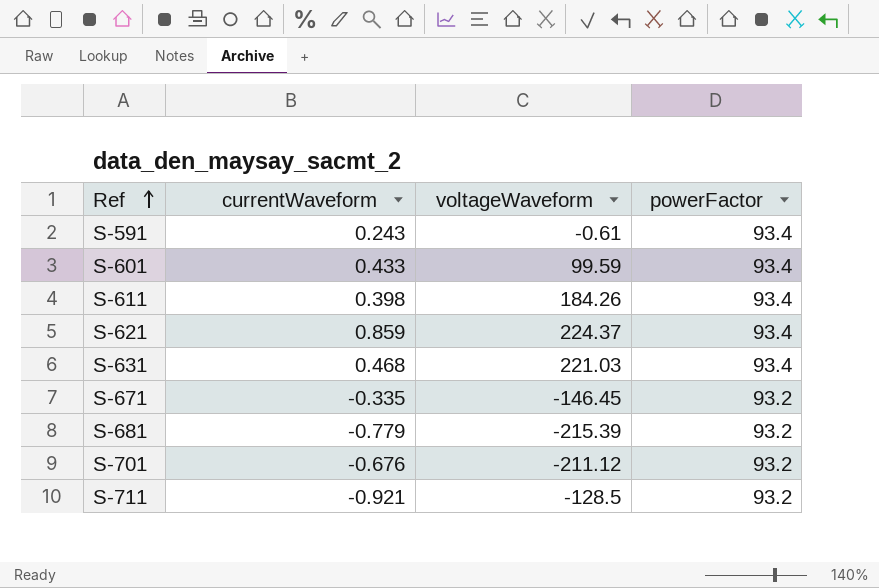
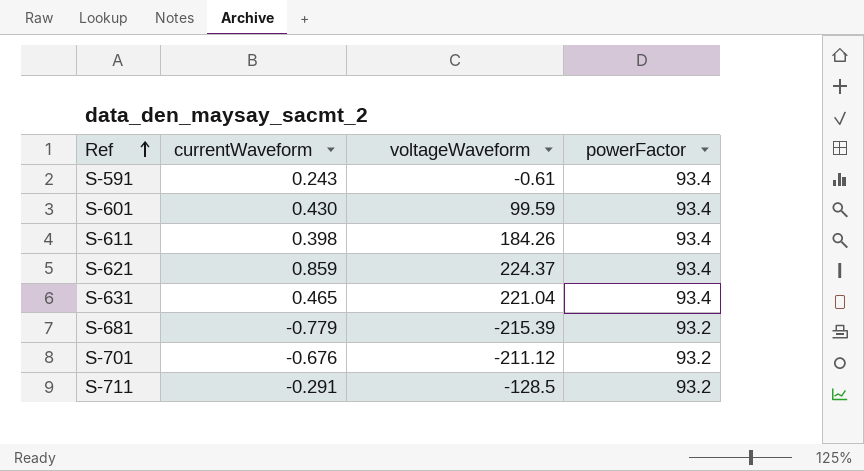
row S-671: -0.335 | -146.45 | 93.2 -> none
S-601 | currentWaveform: 0.433 -> 0.430
S-631 | currentWaveform: 0.468 -> 0.465
S-631 | voltageWaveform: 221.03 -> 221.04
S-711 | currentWaveform: -0.921 -> -0.291

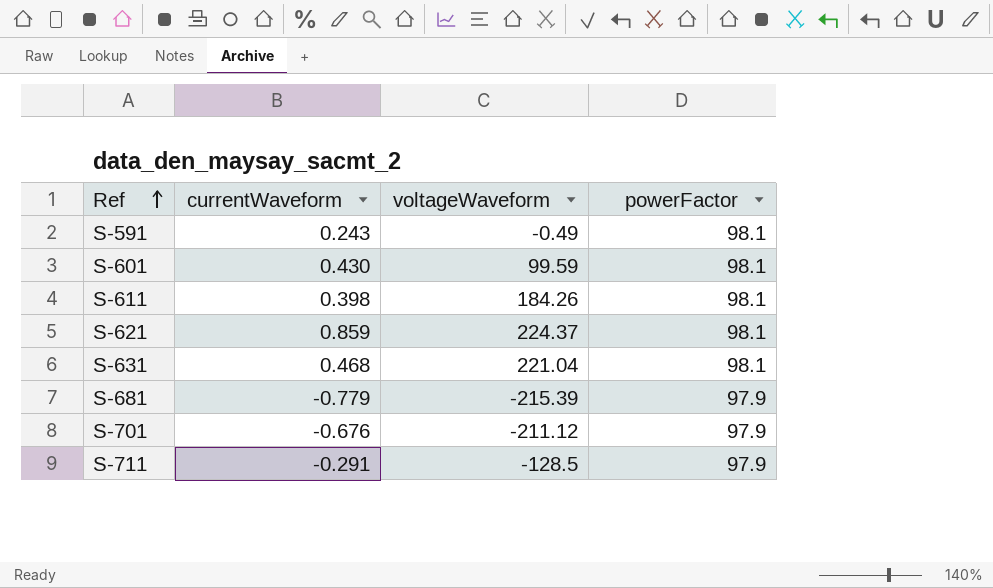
S-591 | voltageWaveform: -0.61 -> -0.49
S-591 | powerFactor: 93.4 -> 98.1
S-601 | powerFactor: 93.4 -> 98.1
S-611 | powerFactor: 93.4 -> 98.1
S-621 | powerFactor: 93.4 -> 98.1
S-631 | currentWaveform: 0.465 -> 0.468
S-631 | powerFactor: 93.4 -> 98.1
S-681 | powerFactor: 93.2 -> 97.9
S-701 | powerFactor: 93.2 -> 97.9
S-711 | powerFactor: 93.2 -> 97.9

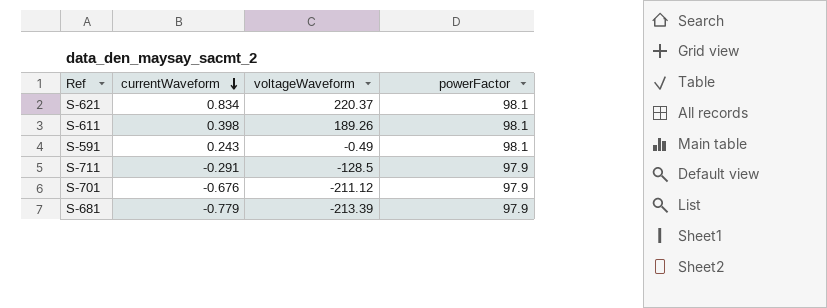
row order: Ref ascending -> currentWaveform descending
row S-601: 0.430 | 99.59 | 98.1 -> none
row S-631: 0.468 | 221.04 | 98.1 -> none
S-621 | currentWaveform: 0.859 -> 0.834
S-621 | voltageWaveform: 224.37 -> 220.37
S-611 | voltageWaveform: 184.26 -> 189.26
S-681 | voltageWaveform: -215.39 -> -213.39

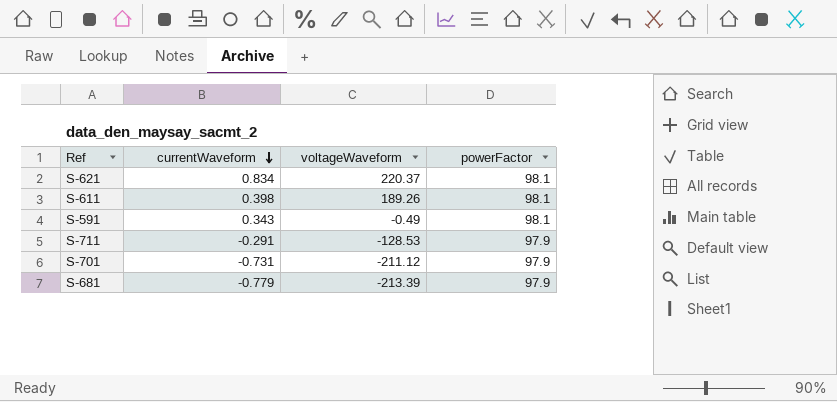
S-591 | currentWaveform: 0.243 -> 0.343
S-711 | voltageWaveform: -128.5 -> -128.53
S-701 | currentWaveform: -0.676 -> -0.731

